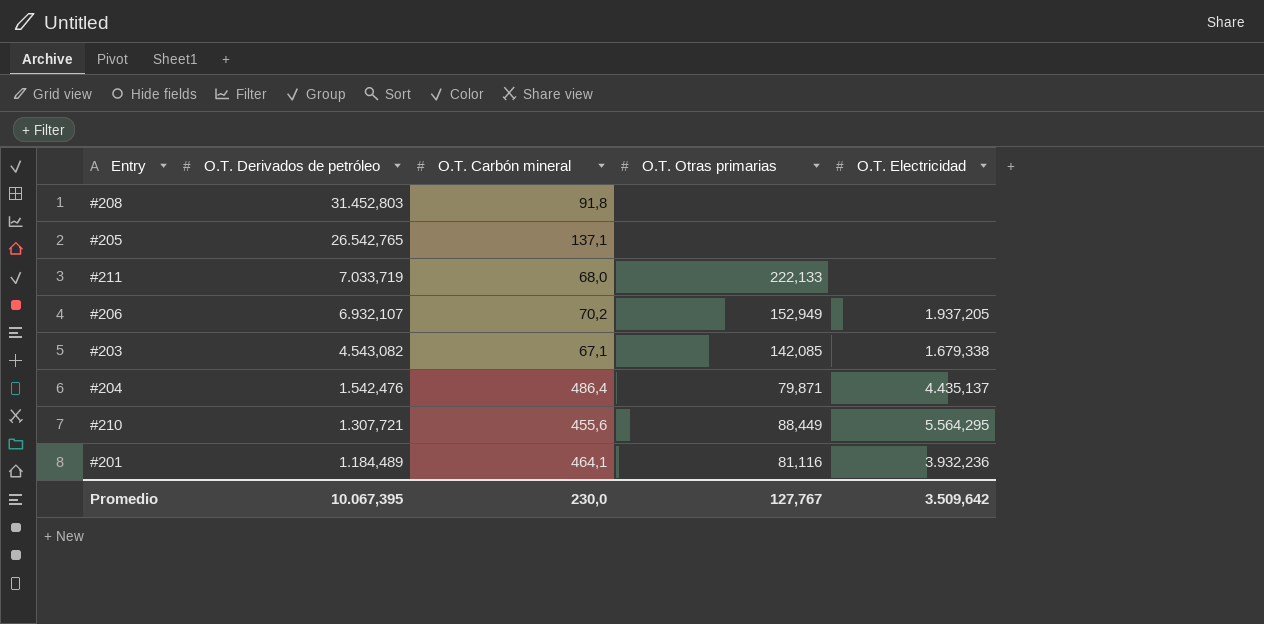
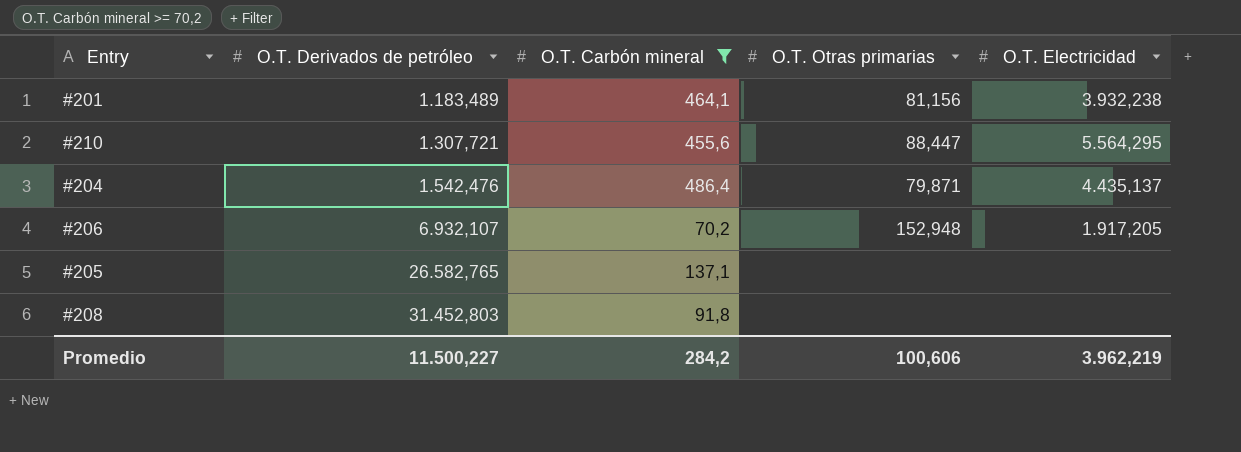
filter: none -> O.T. Carbón mineral >= 70,2
row order: O.T. Derivados de petróleo descending -> O.T. Derivados de petróleo ascending
#201 | O.T. Derivados de petróleo: 1.184,489 -> 1.183,489
#201 | O.T. Otras primarias: 81,116 -> 81,156
#201 | O.T. Electricidad: 3.932,236 -> 3.932,238
#210 | O.T. Otras primarias: 88,449 -> 88,447
#206 | O.T. Otras primarias: 152,949 -> 152,948
#206 | O.T. Electricidad: 1.937,205 -> 1.917,205
#205 | O.T. Derivados de petróleo: 26.542,765 -> 26.582,765
Promedio | O.T. Derivados de petróleo: 10.067,395 -> 11.500,227
Promedio | O.T. Carbón mineral: 230,0 -> 284,2
Promedio | O.T. Otras primarias: 127,767 -> 100,606
Promedio | O.T. Electricidad: 3.509,642 -> 3.962,219

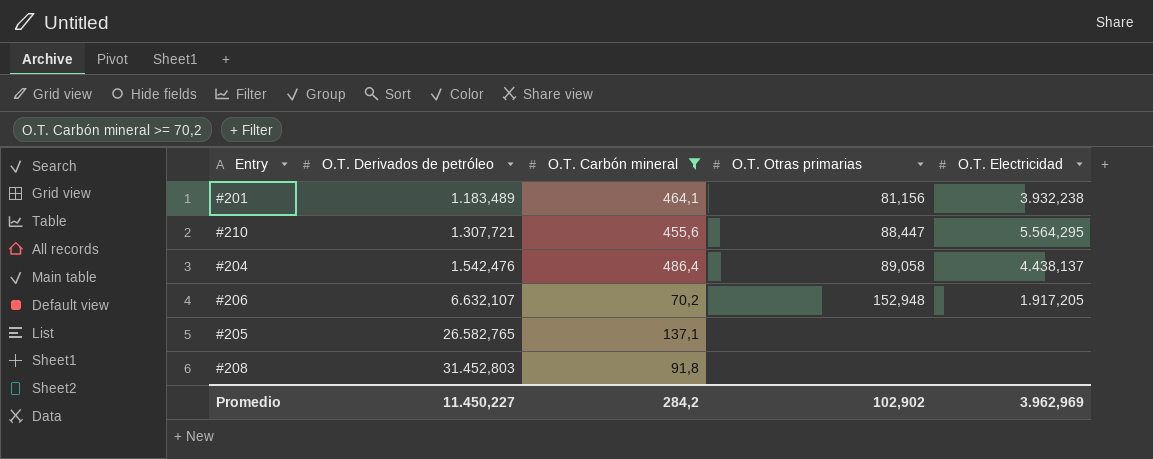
#204 | O.T. Otras primarias: 79,871 -> 89,058
#204 | O.T. Electricidad: 4.435,137 -> 4.438,137
#206 | O.T. Derivados de petróleo: 6.932,107 -> 6.632,107
Promedio | O.T. Derivados de petróleo: 11.500,227 -> 11.450,227
Promedio | O.T. Otras primarias: 100,606 -> 102,902
Promedio | O.T. Electricidad: 3.962,219 -> 3.962,969

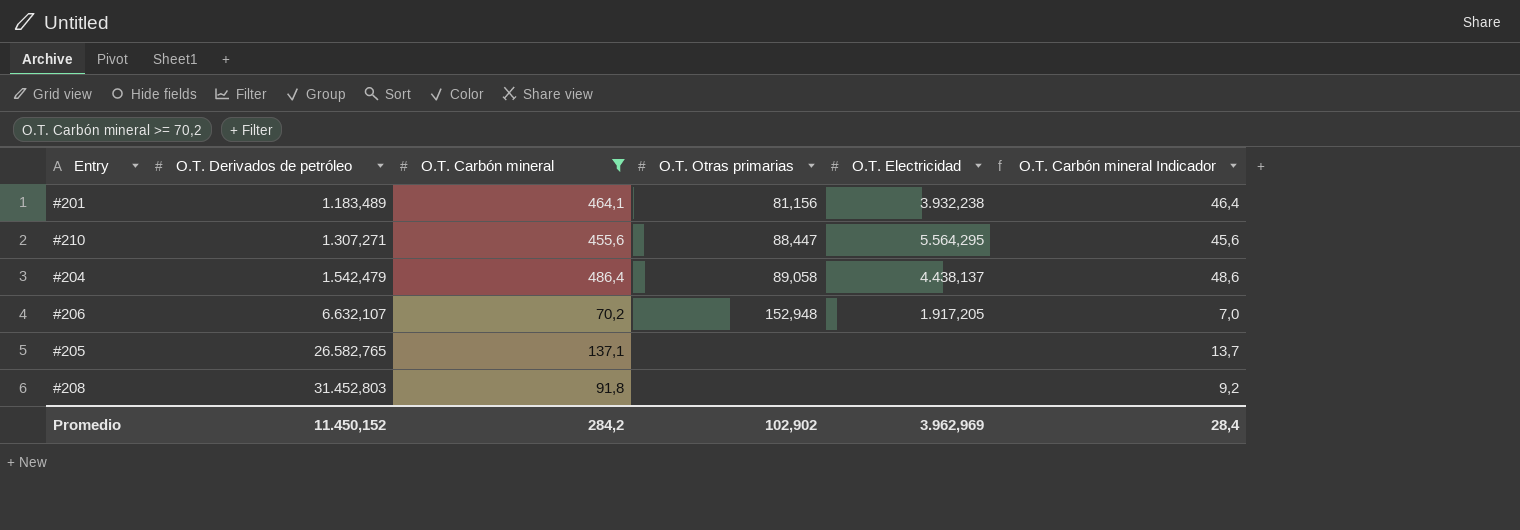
column O.T. Carbón mineral Indicador | formula: none -> [O.T. Carbón mineral] * 0,1
#210 | O.T. Derivados de petróleo: 1.307,721 -> 1.307,271
#204 | O.T. Derivados de petróleo: 1.542,476 -> 1.542,479
Promedio | O.T. Derivados de petróleo: 11.450,227 -> 11.450,152

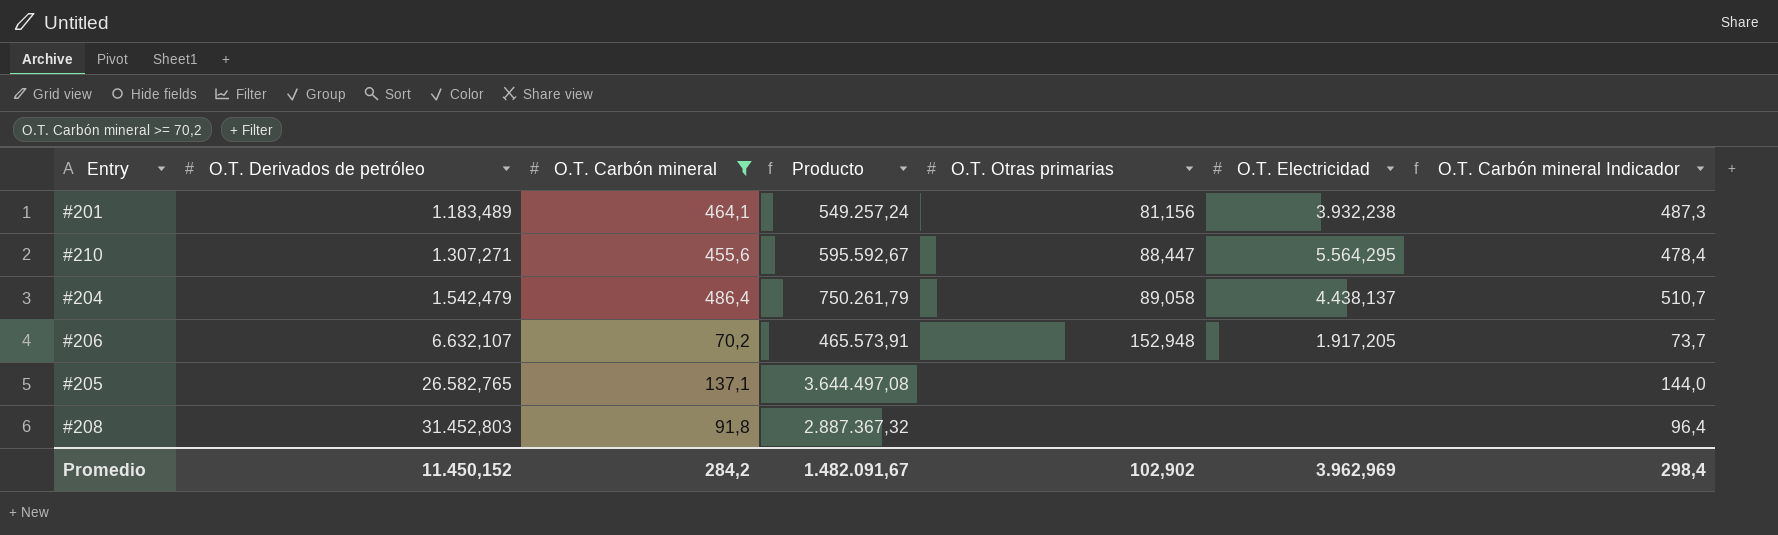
column Producto | formula: none -> [O.T. Derivados de petróleo] * [O.T. Carbón mineral]
column O.T. Carbón mineral Indicador | formula: [O.T. Carbón mineral] * 0,1 -> [O.T. Carbón mineral] * 1,05
Promedio | O.T. Carbón mineral Indicador: 28,4 -> 298,4

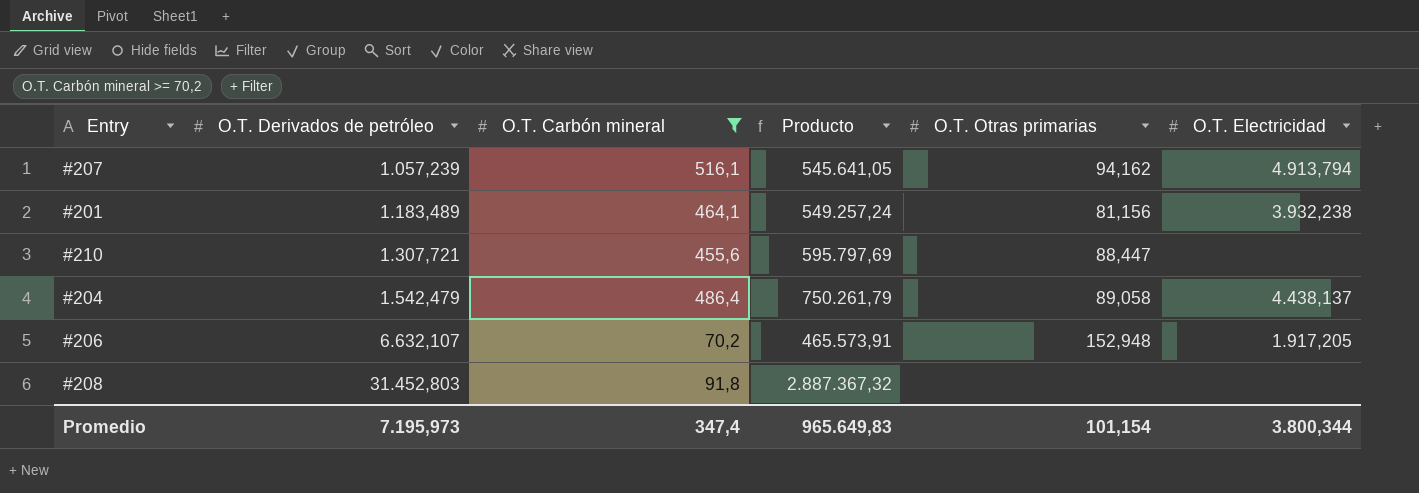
column O.T. Carbón mineral Indicador | formula: [O.T. Carbón mineral] * 1,05 -> none
row #205: 26.582,765 | 137,1 | 3.644.497,08 | none | none | 144,0 -> none
row #207: none -> 1.057,239 | 516,1 | 545.641,05 | 94,162 | 4.913,794
#210 | O.T. Derivados de petróleo: 1.307,271 -> 1.307,721
#210 | Producto: 595.592,67 -> 595.797,69
#210 | O.T. Electricidad: 5.564,295 -> none
Promedio | O.T. Derivados de petróleo: 11.450,152 -> 7.195,973
Promedio | O.T. Carbón mineral: 284,2 -> 347,4
Promedio | Producto: 1.482.091,67 -> 965.649,83
Promedio | O.T. Otras primarias: 102,902 -> 101,154
Promedio | O.T. Electricidad: 3.962,969 -> 3.800,344

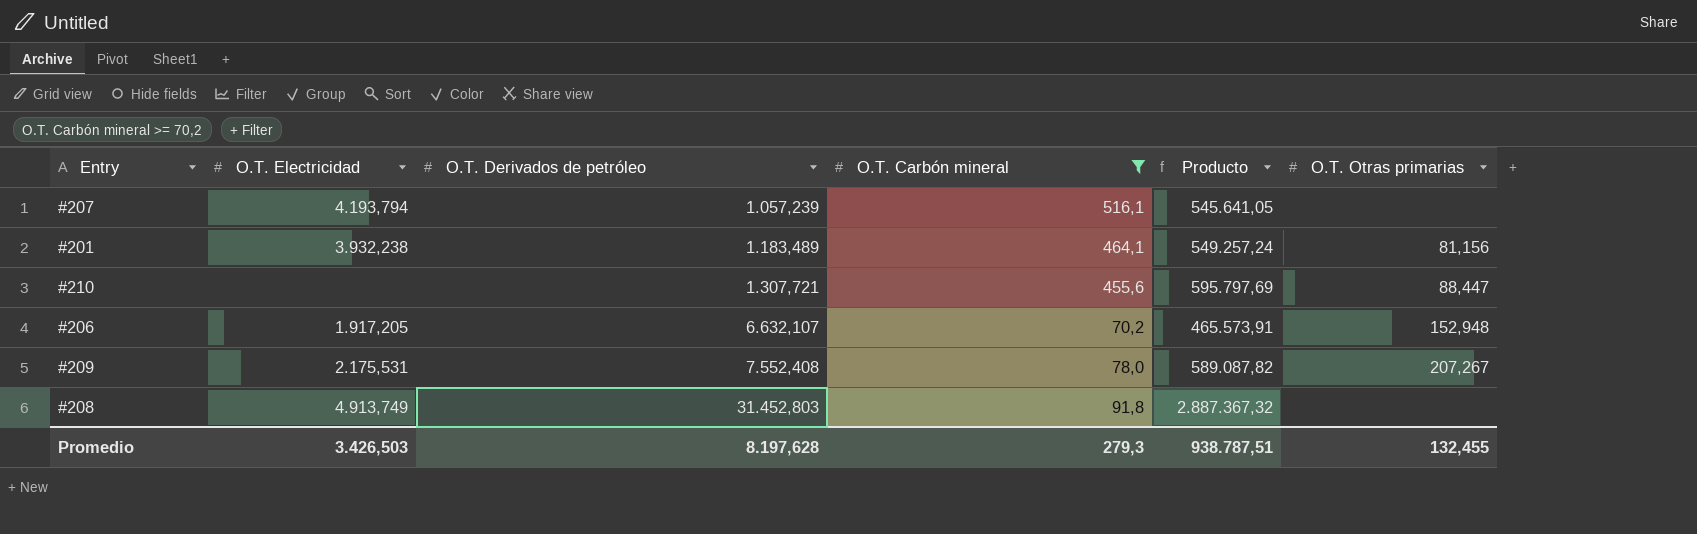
column O.T. Electricidad | position: 6 -> 2
row #204: 1.542,479 | 486,4 | 750.261,79 | 89,058 | 4.438,137 -> none
#207 | O.T. Electricidad: 4.913,794 -> 4.193,794
#207 | O.T. Otras primarias: 94,162 -> none
row #209: none -> 2.175,531 | 7.552,408 | 78,0 | 589.087,82 | 207,267
#208 | O.T. Electricidad: none -> 4.913,749
Promedio | O.T. Electricidad: 3.800,344 -> 3.426,503
Promedio | O.T. Derivados de petróleo: 7.195,973 -> 8.197,628
Promedio | O.T. Carbón mineral: 347,4 -> 279,3
Promedio | Producto: 965.649,83 -> 938.787,51
Promedio | O.T. Otras primarias: 101,154 -> 132,455

